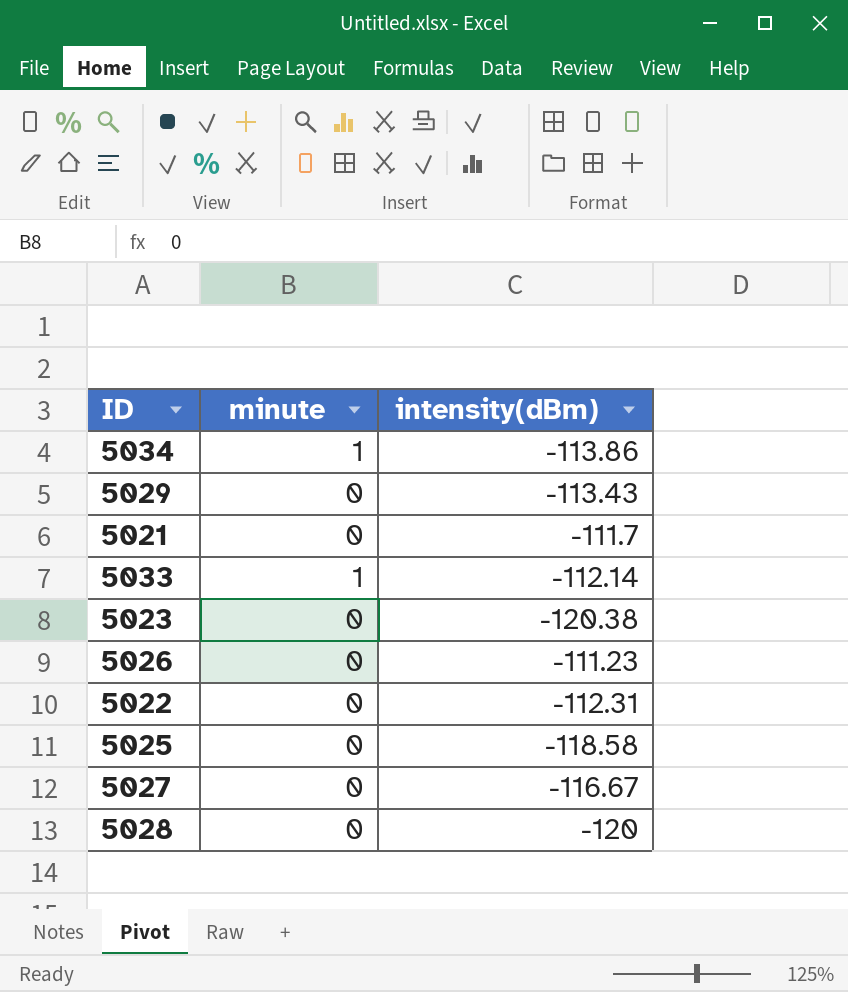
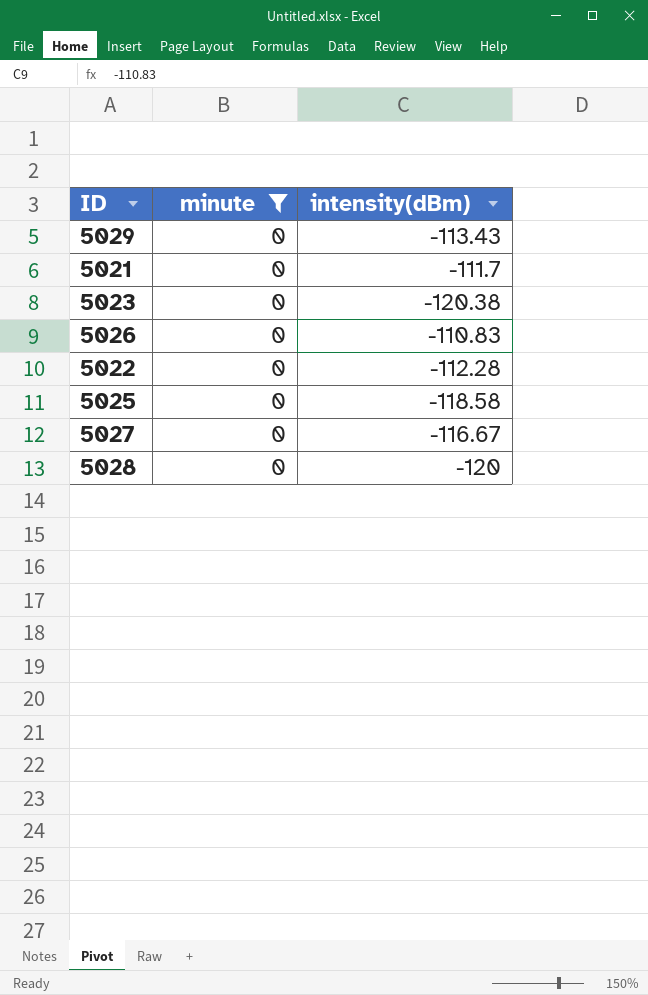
filter: none -> minute = 0
5026 | intensity(dBm): -111.23 -> -110.83
5022 | intensity(dBm): -112.31 -> -112.28

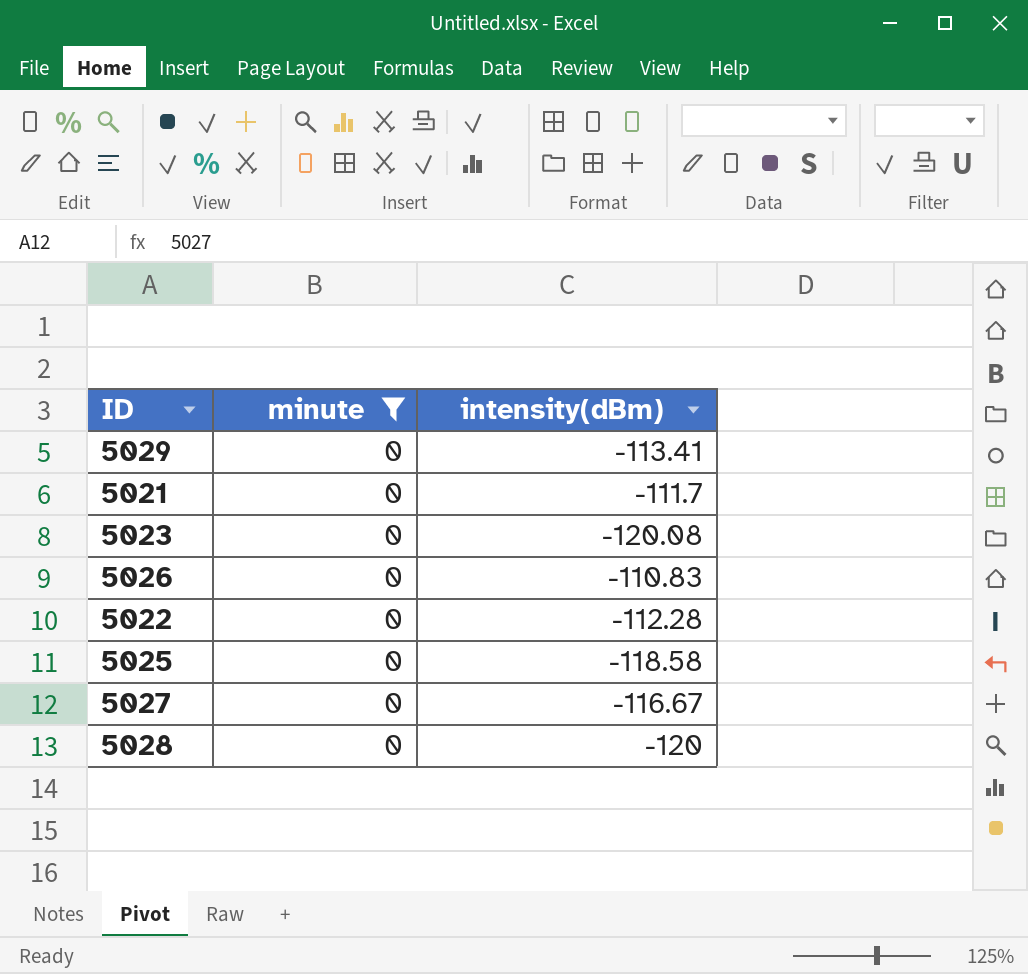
5029 | intensity(dBm): -113.43 -> -113.41
5023 | intensity(dBm): -120.38 -> -120.08

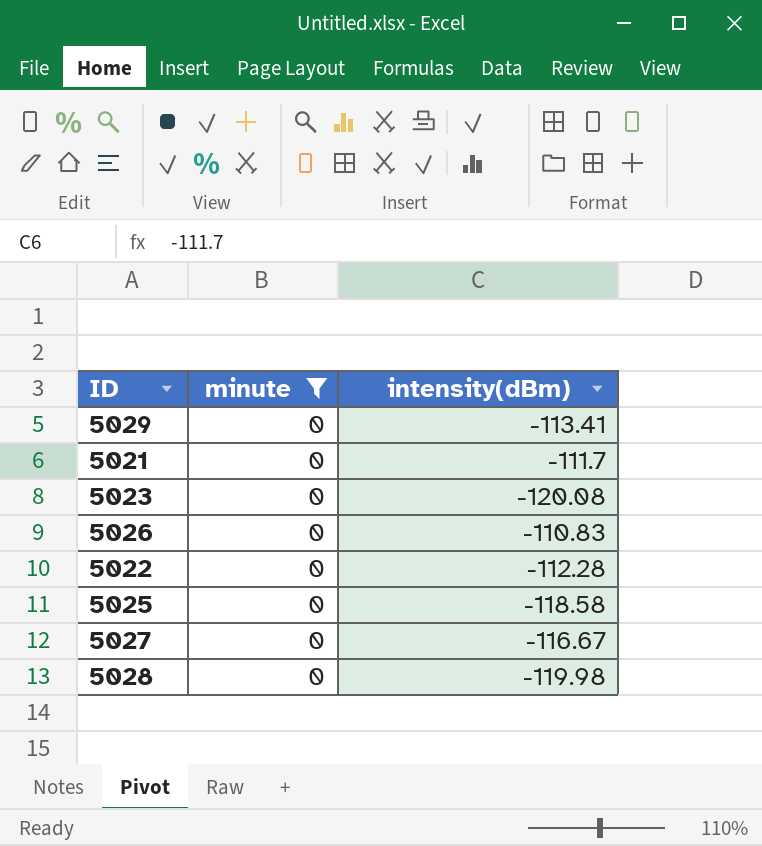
5028 | intensity(dBm): -120 -> -119.98

